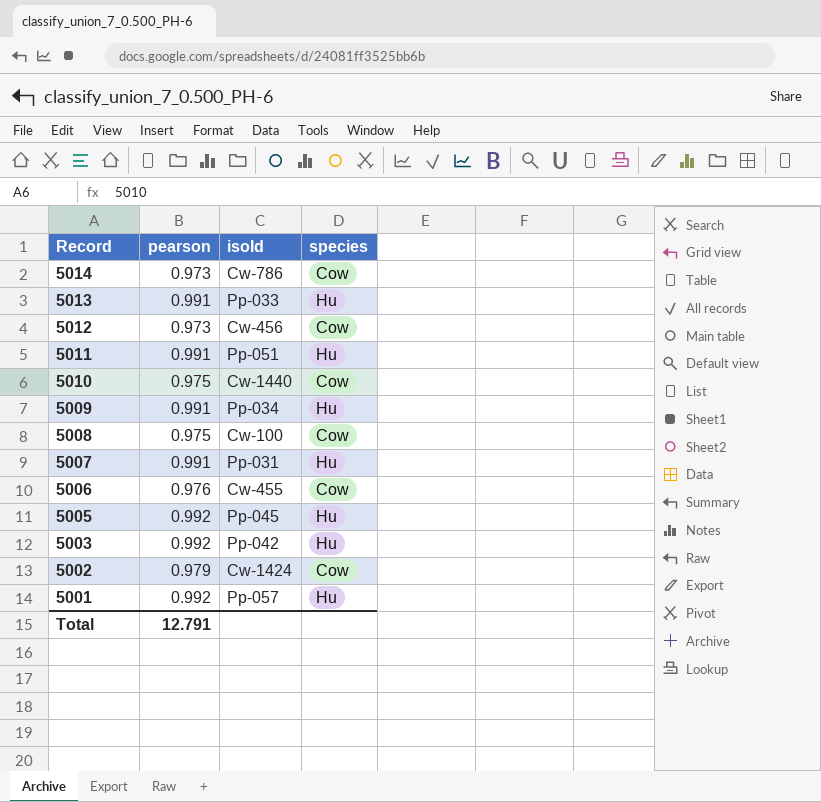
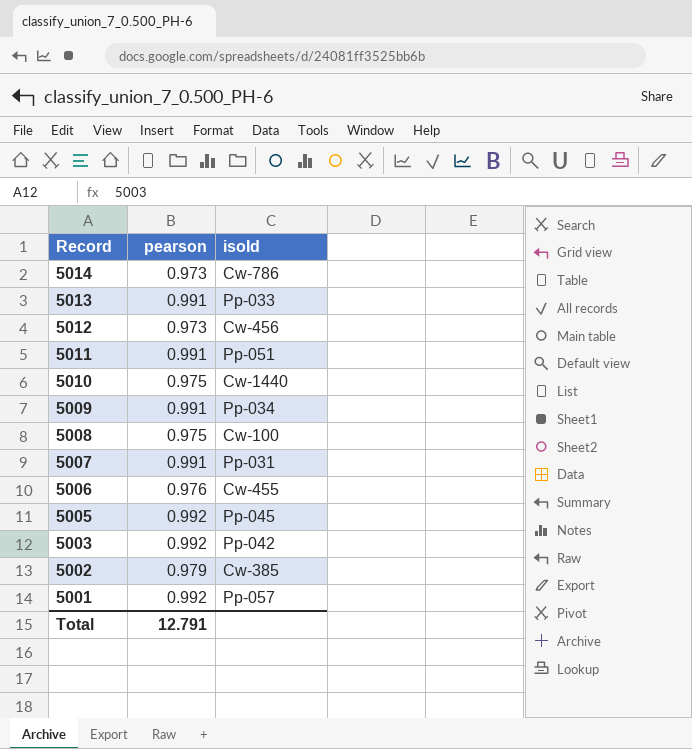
column species | position: 4 -> none
5002 | isoId: Cw-1424 -> Cw-385

